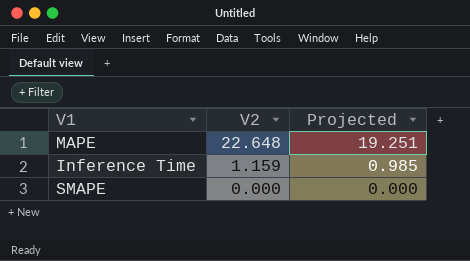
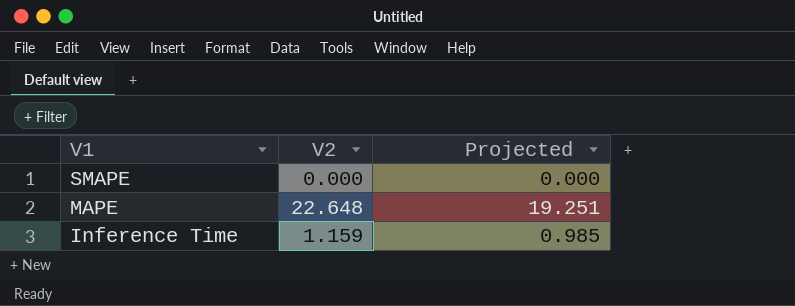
row order: V2 descending -> V1 descending

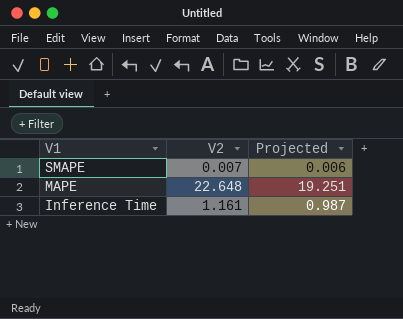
SMAPE | V2: 0.000 -> 0.007
SMAPE | Projected: 0.000 -> 0.006
Inference Time | V2: 1.159 -> 1.161
Inference Time | Projected: 0.985 -> 0.987

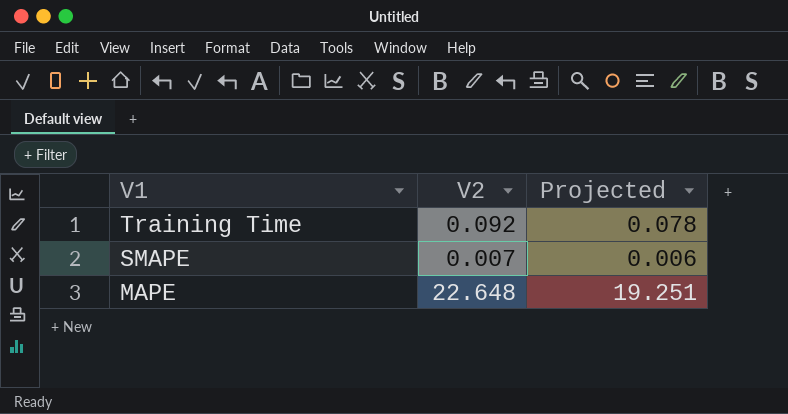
row Inference Time: 1.161 | 0.987 -> none
row Training Time: none -> 0.092 | 0.078

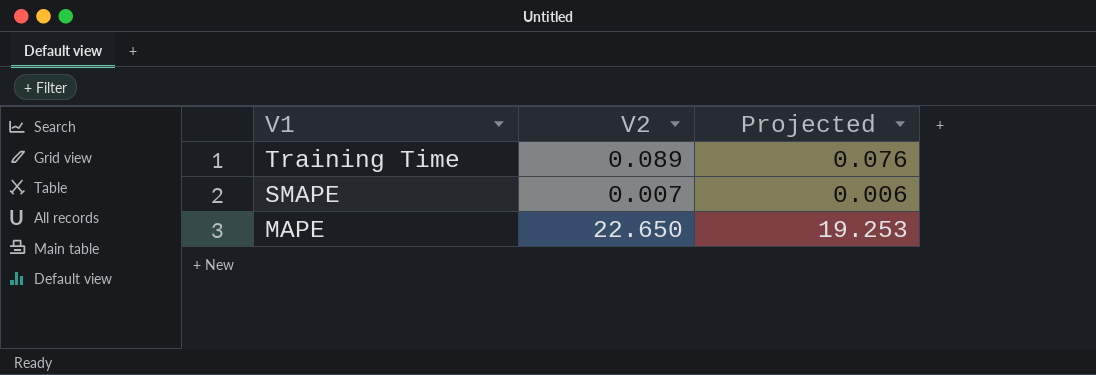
Training Time | V2: 0.092 -> 0.089
Training Time | Projected: 0.078 -> 0.076
MAPE | V2: 22.648 -> 22.650
MAPE | Projected: 19.251 -> 19.253

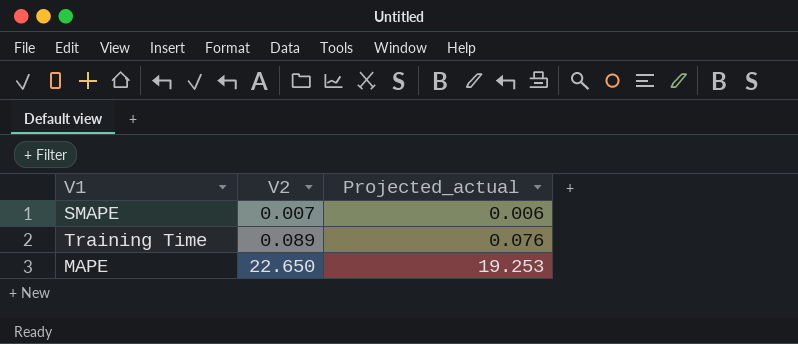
row order: V1 descending -> V2 ascending
column name: Projected -> Projected_actual

